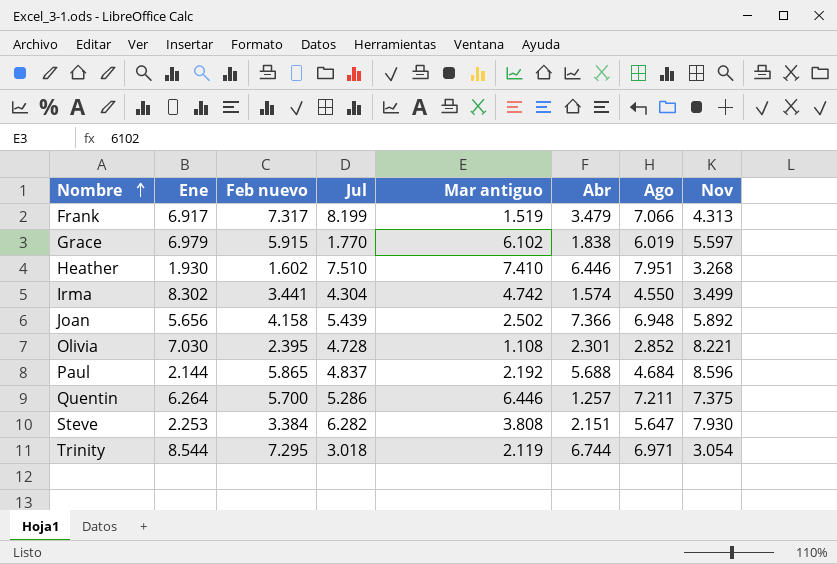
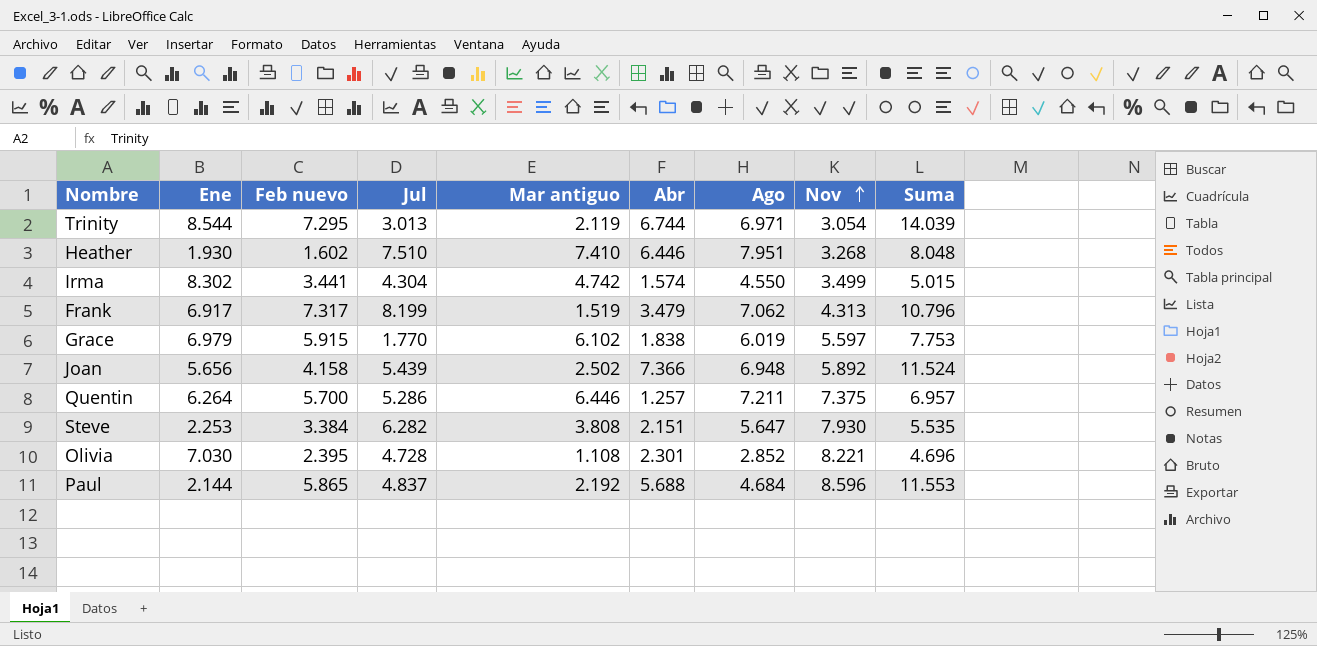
row order: Nombre ascending -> Nov ascending
column Suma | formula: none -> [Feb nuevo] + [Abr]
Trinity | Jul: 3.018 -> 3.013
Frank | Ago: 7.066 -> 7.062

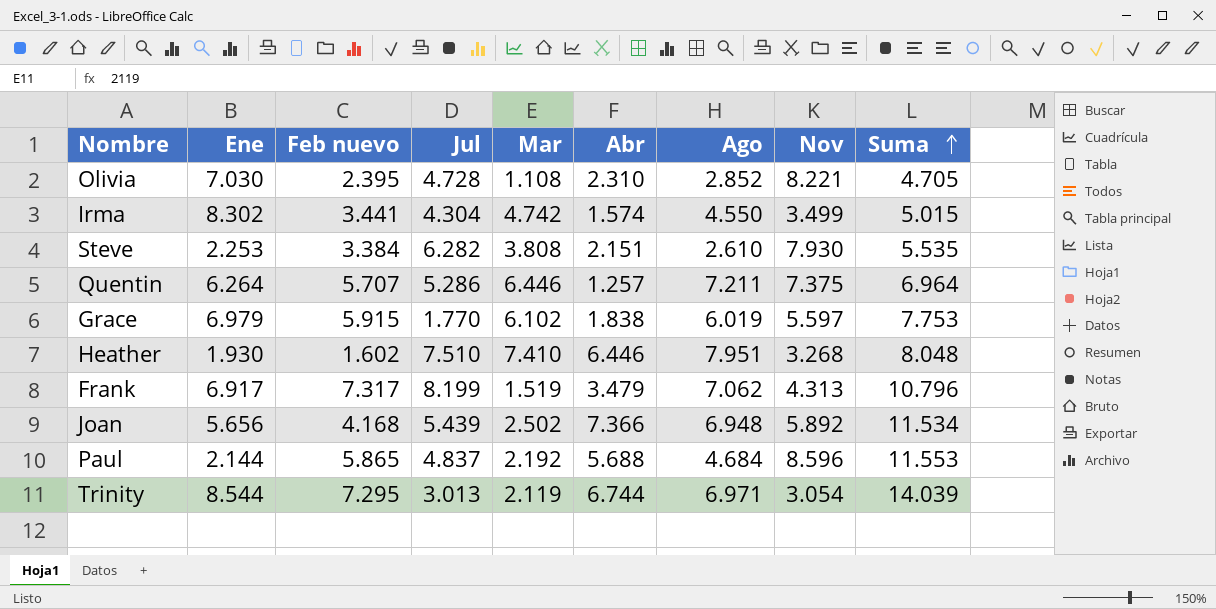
row order: Nov ascending -> Suma ascending
column name: Mar antiguo -> Mar
Olivia | Abr: 2.301 -> 2.310
Olivia | Suma: 4.696 -> 4.705
Steve | Ago: 5.647 -> 2.610
Quentin | Feb nuevo: 5.700 -> 5.707
Quentin | Suma: 6.957 -> 6.964
Joan | Feb nuevo: 4.158 -> 4.168
Joan | Suma: 11.524 -> 11.534

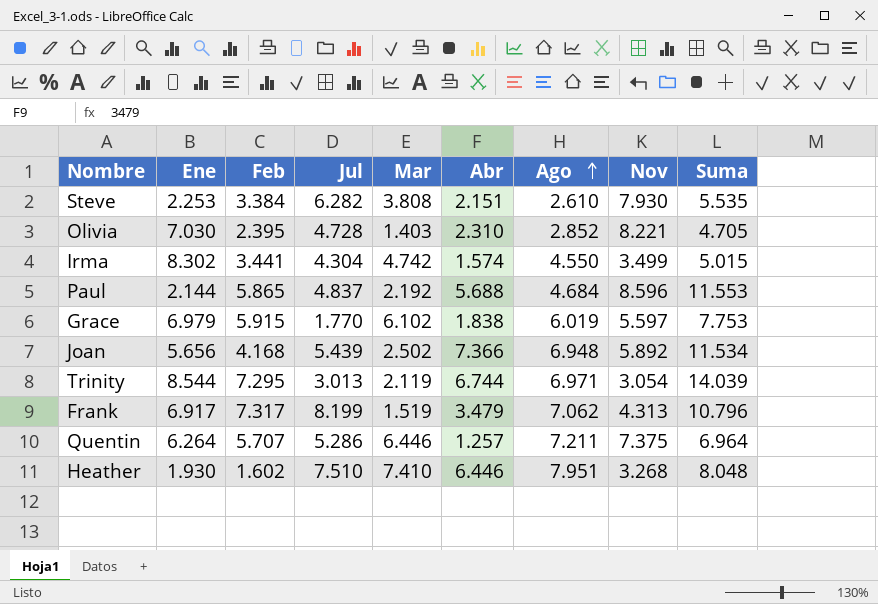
row order: Suma ascending -> Ago ascending
column name: Feb nuevo -> Feb
Olivia | Mar: 1.108 -> 1.403

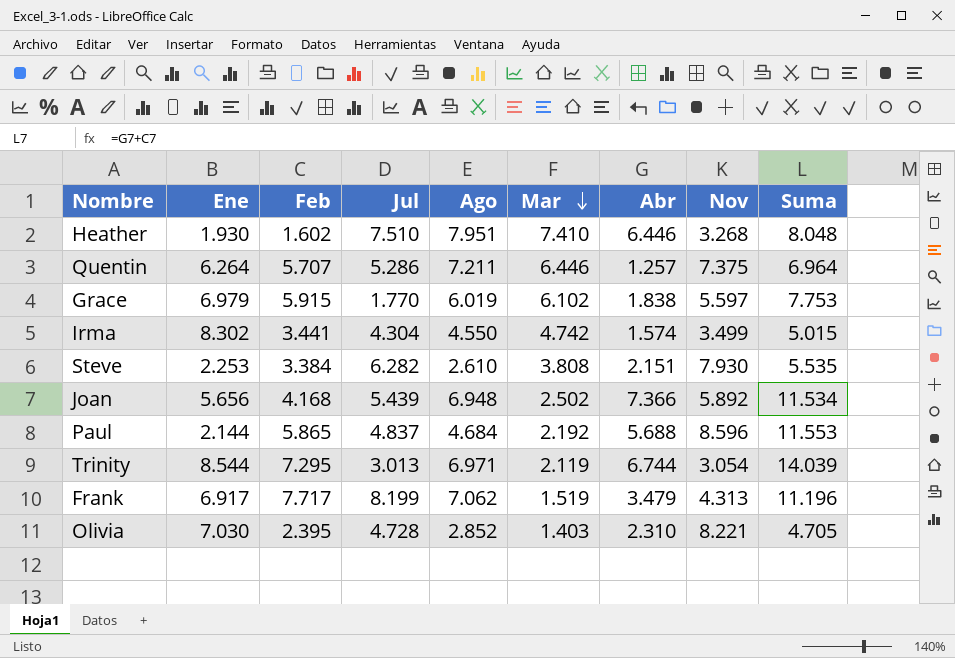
row order: Ago ascending -> Mar descending
column Ago | position: 7 -> 5
Frank | Feb: 7.317 -> 7.717
Frank | Suma: 10.796 -> 11.196

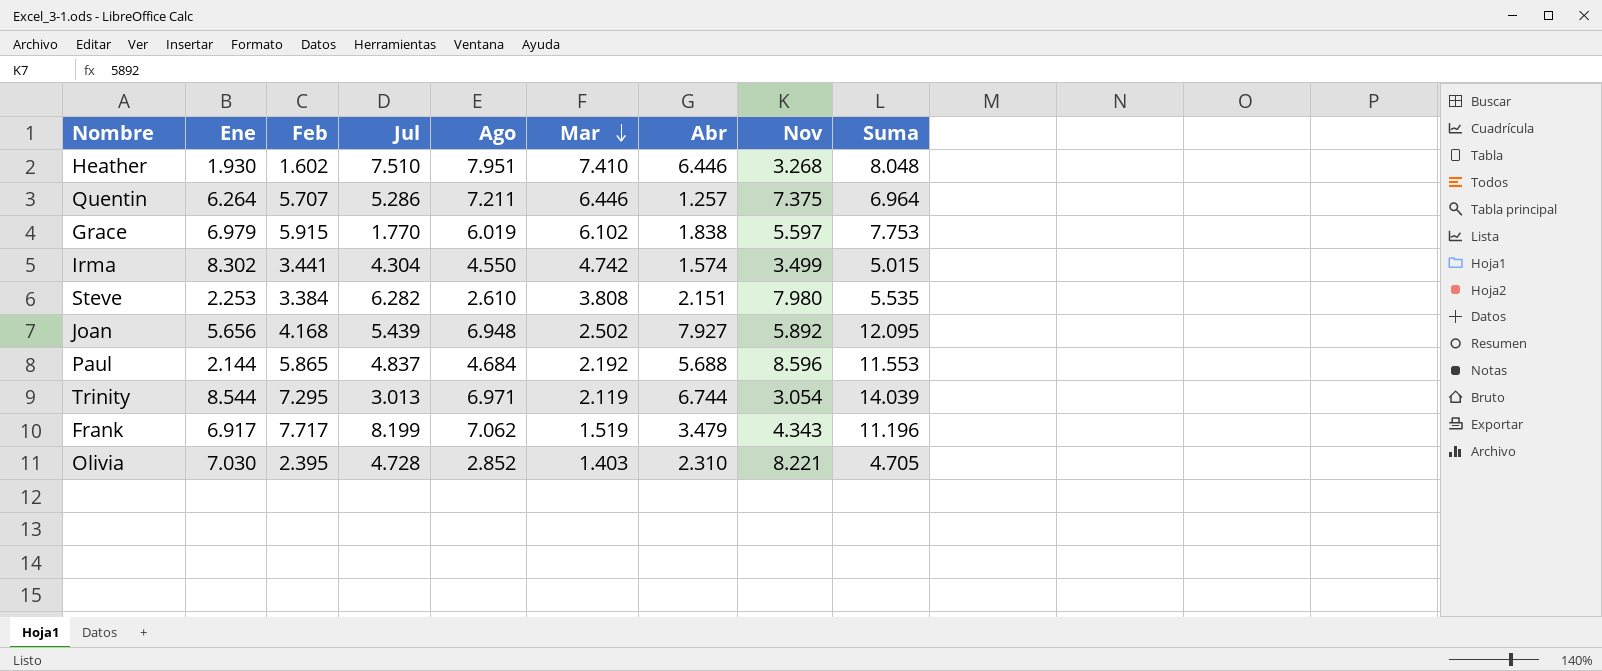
Steve | Nov: 7.930 -> 7.980
Joan | Abr: 7.366 -> 7.927
Joan | Suma: 11.534 -> 12.095
Frank | Nov: 4.313 -> 4.343

